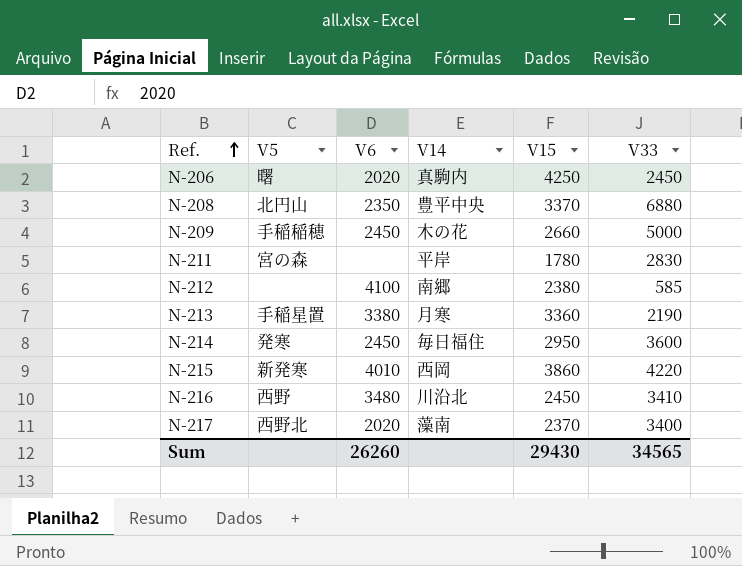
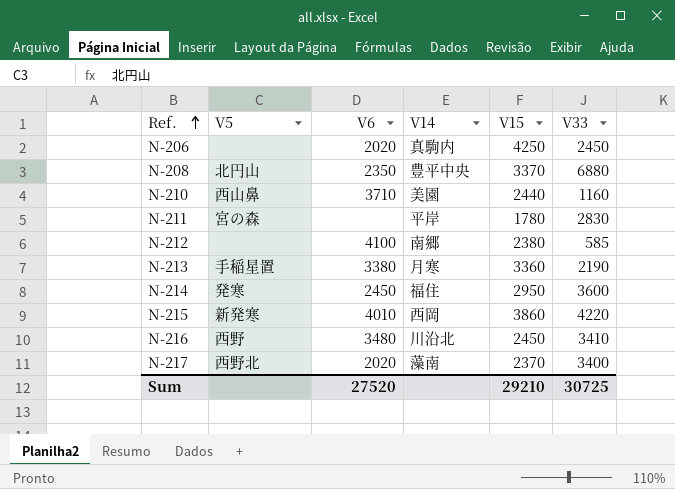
row N-209: 手稲稲穂 | 2450 | 木の花 | 2660 | 5000 -> none
N-206 | V5: 曙 -> none
row N-210: none -> 西山鼻 | 3710 | 美園 | 2440 | 1160
N-214 | V14: 毎日福住 -> 福住
Sum | V6: 26260 -> 27520
Sum | V15: 29430 -> 29210
Sum | V33: 34565 -> 30725

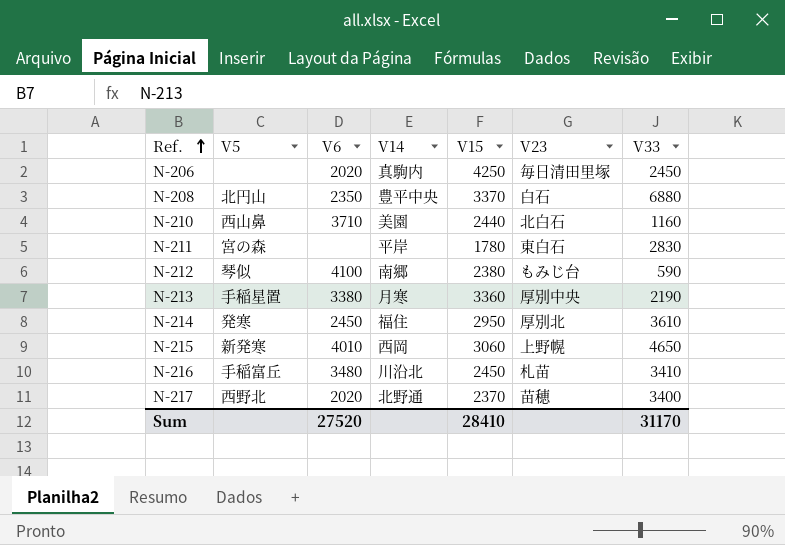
column V23 | position: none -> 6
N-212 | V5: none -> 琴似
N-212 | V33: 585 -> 590
N-214 | V33: 3600 -> 3610
N-215 | V15: 3860 -> 3060
N-215 | V33: 4220 -> 4650
N-216 | V5: 西野 -> 手稲富丘
N-217 | V14: 藻南 -> 北野通
Sum | V15: 29210 -> 28410
Sum | V33: 30725 -> 31170

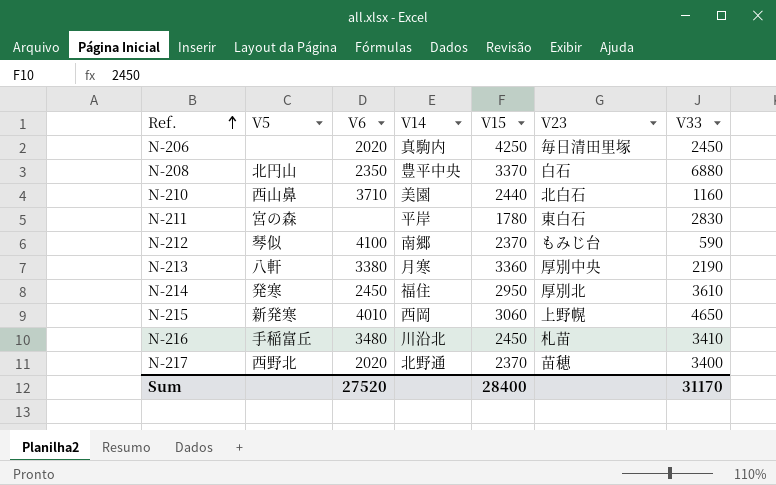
N-212 | V15: 2380 -> 2370
N-213 | V5: 手稲星置 -> 八軒
Sum | V15: 28410 -> 28400

